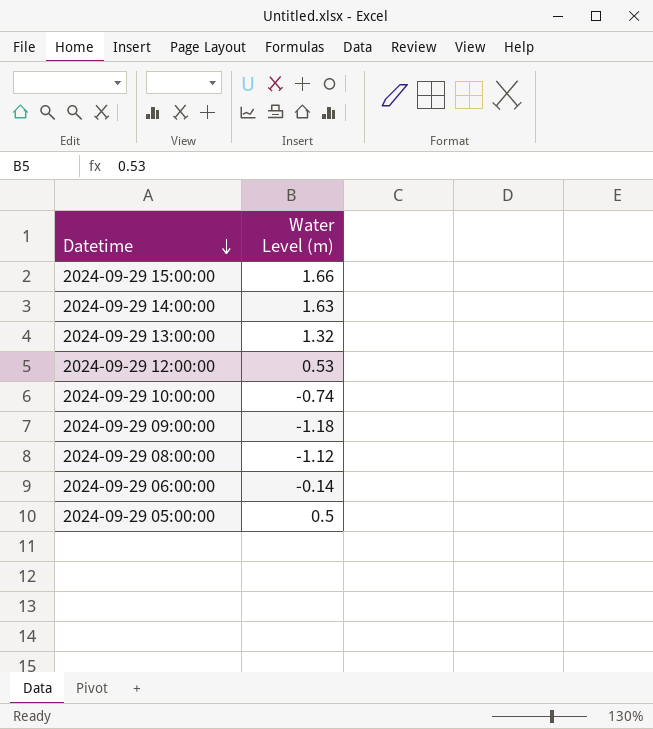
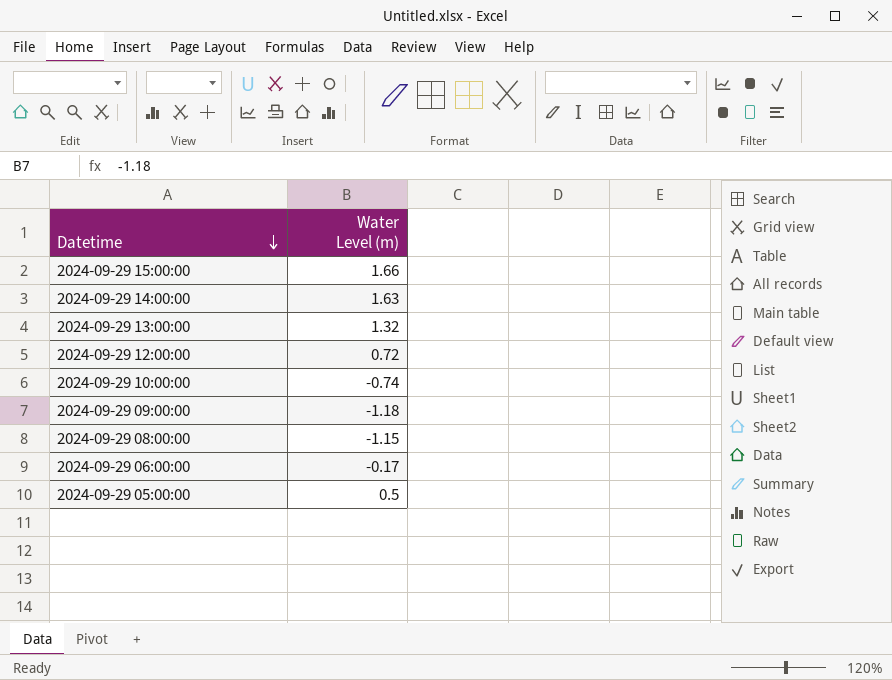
2024-09-29 12:00:00 | Water Level (m): 0.53 -> 0.72
2024-09-29 08:00:00 | Water Level (m): -1.12 -> -1.15
2024-09-29 06:00:00 | Water Level (m): -0.14 -> -0.17

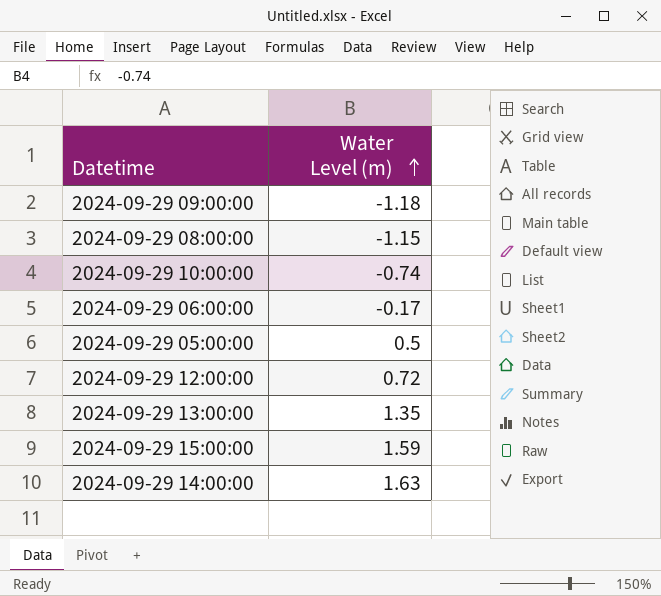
row order: Datetime descending -> Water Level (m) ascending
2024-09-29 13:00:00 | Water Level (m): 1.32 -> 1.35
2024-09-29 15:00:00 | Water Level (m): 1.66 -> 1.59

